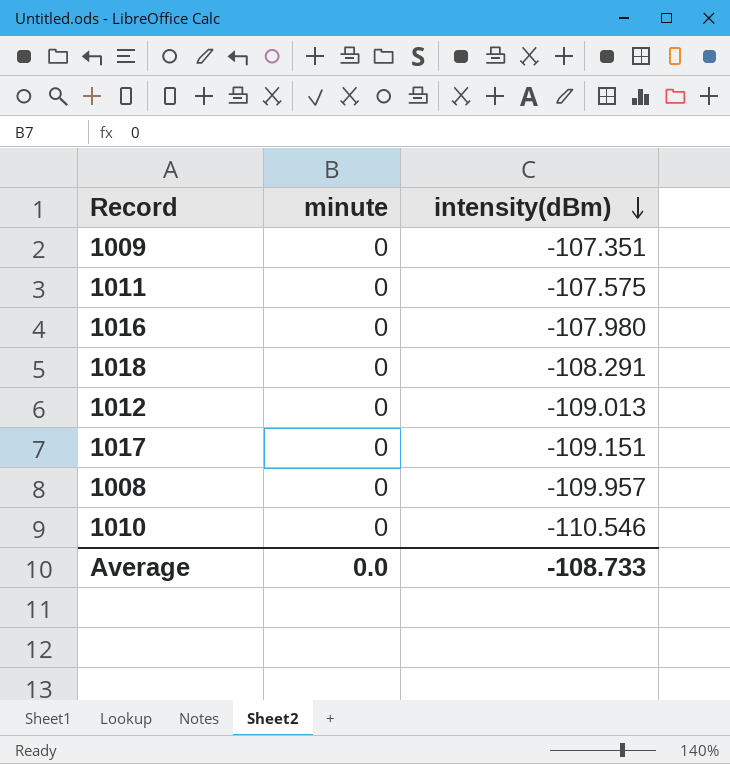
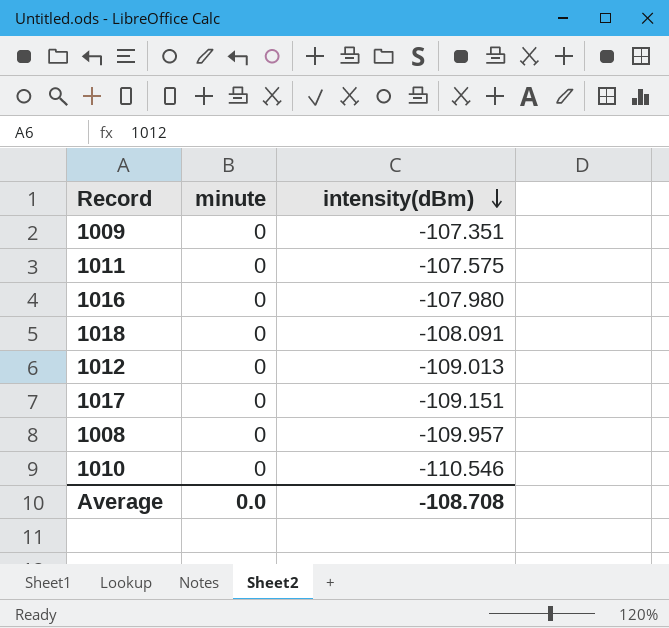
1018 | intensity(dBm): -108.291 -> -108.091
Average | intensity(dBm): -108.733 -> -108.708

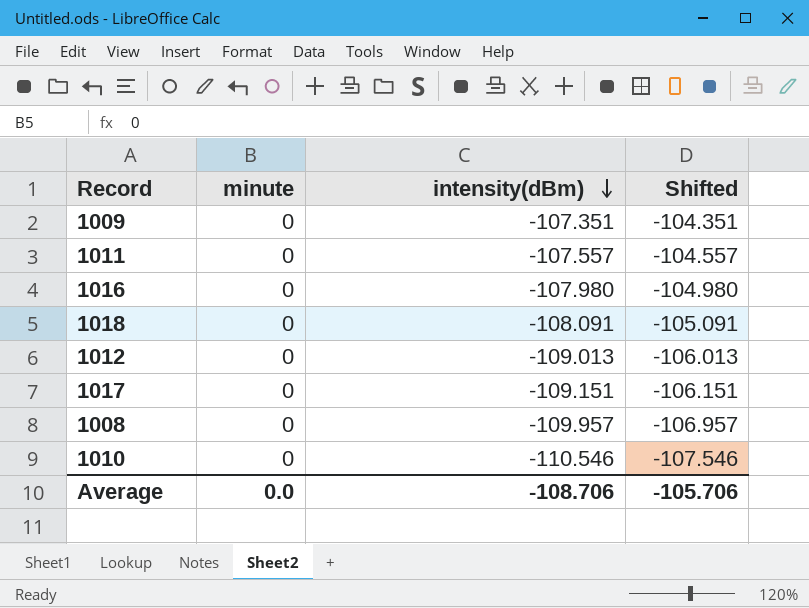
column Shifted | formula: none -> [intensity(dBm)] + 3
1011 | intensity(dBm): -107.575 -> -107.557
Average | intensity(dBm): -108.708 -> -108.706

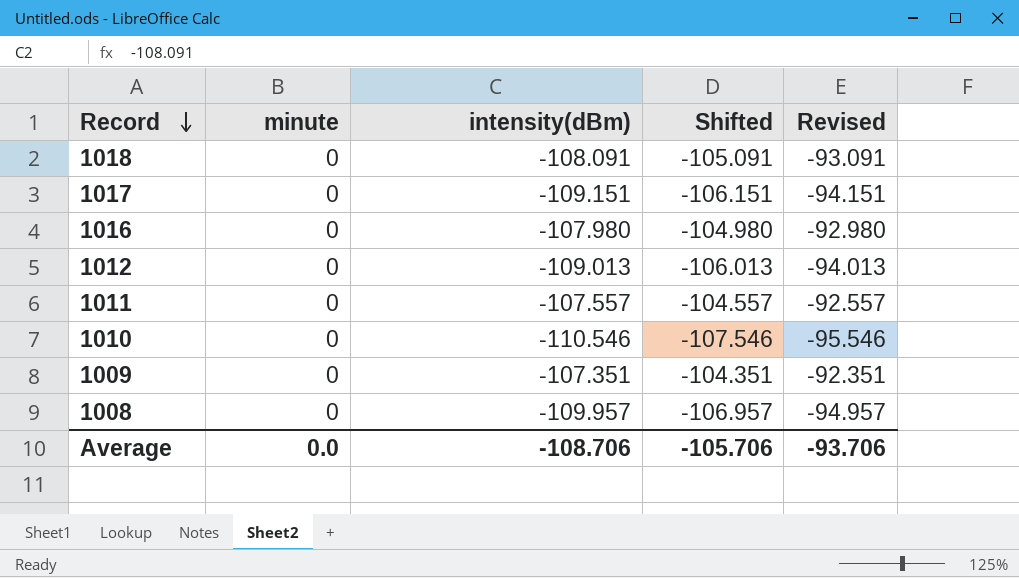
row order: intensity(dBm) descending -> Record descending
column Revised | formula: none -> [intensity(dBm)] + 15

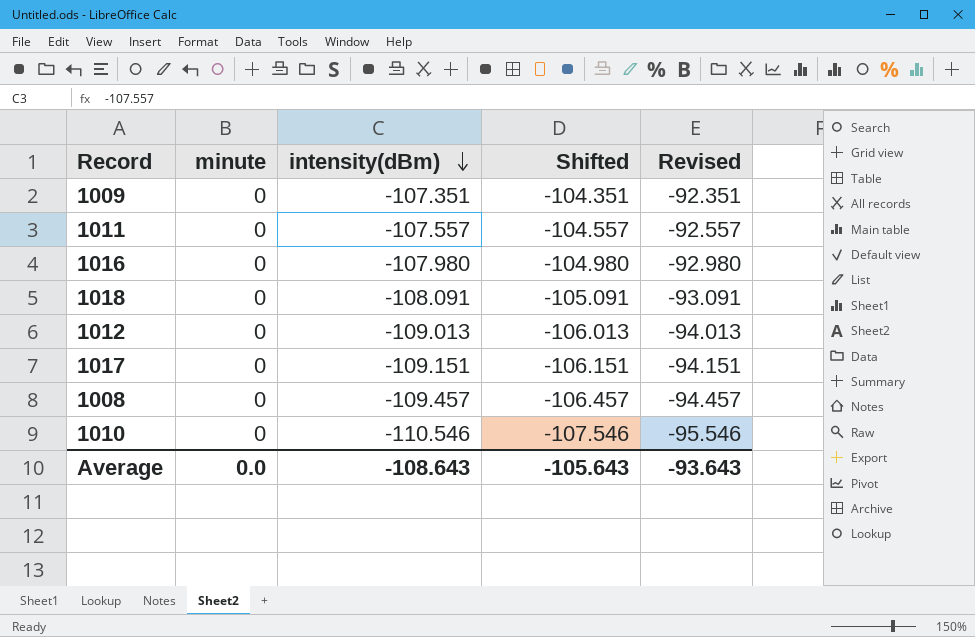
row order: Record descending -> intensity(dBm) descending
1008 | intensity(dBm): -109.957 -> -109.457
1008 | Shifted: -106.957 -> -106.457
1008 | Revised: -94.957 -> -94.457
Average | intensity(dBm): -108.706 -> -108.643
Average | Shifted: -105.706 -> -105.643
Average | Revised: -93.706 -> -93.643

